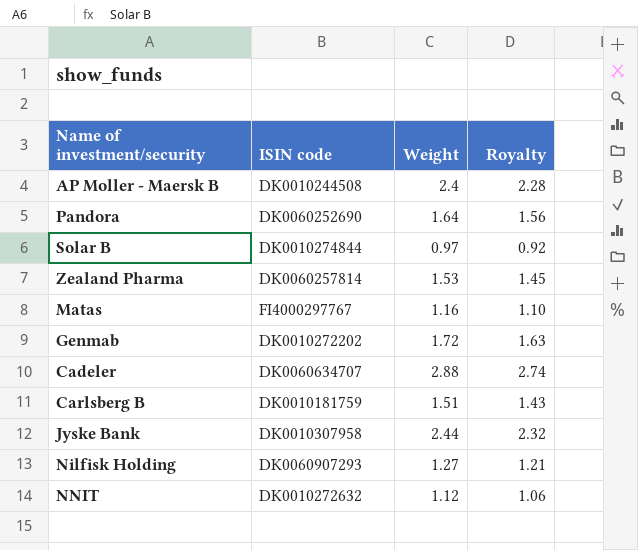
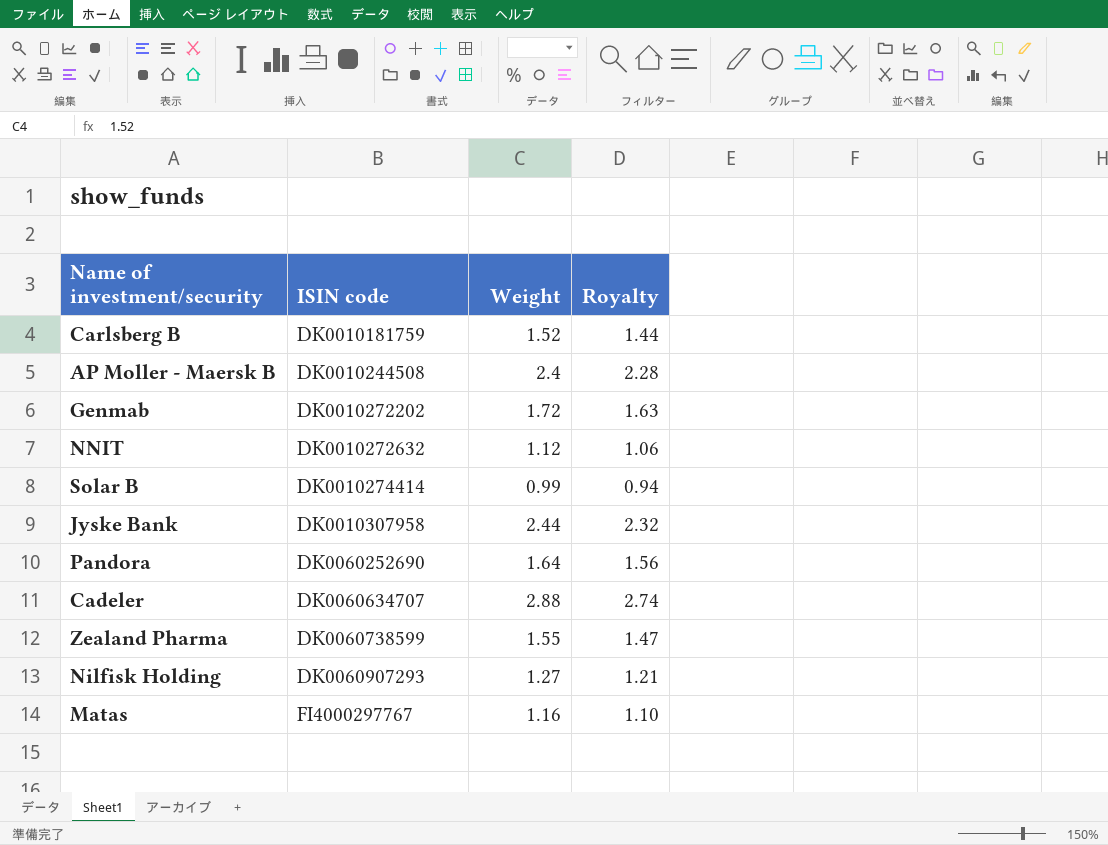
row order: none -> ISIN code ascending
Carlsberg B | Weight: 1.51 -> 1.52
Carlsberg B | Royalty: 1.43 -> 1.44
Solar B | ISIN code: DK0010274844 -> DK0010274414
Solar B | Weight: 0.97 -> 0.99
Solar B | Royalty: 0.92 -> 0.94
Zealand Pharma | ISIN code: DK0060257814 -> DK0060738599
Zealand Pharma | Weight: 1.53 -> 1.55
Zealand Pharma | Royalty: 1.45 -> 1.47

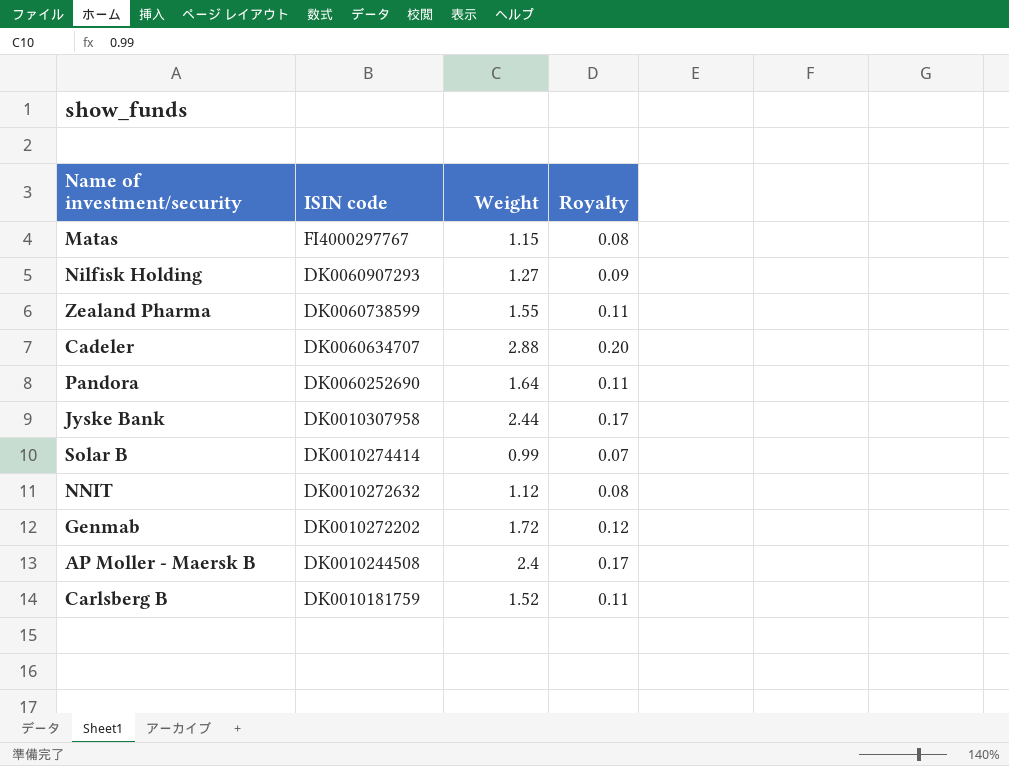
row order: ISIN code ascending -> ISIN code descending
column Royalty | formula: [Weight] * 0.95 -> [Weight] * 0.07
Matas | Weight: 1.16 -> 1.15

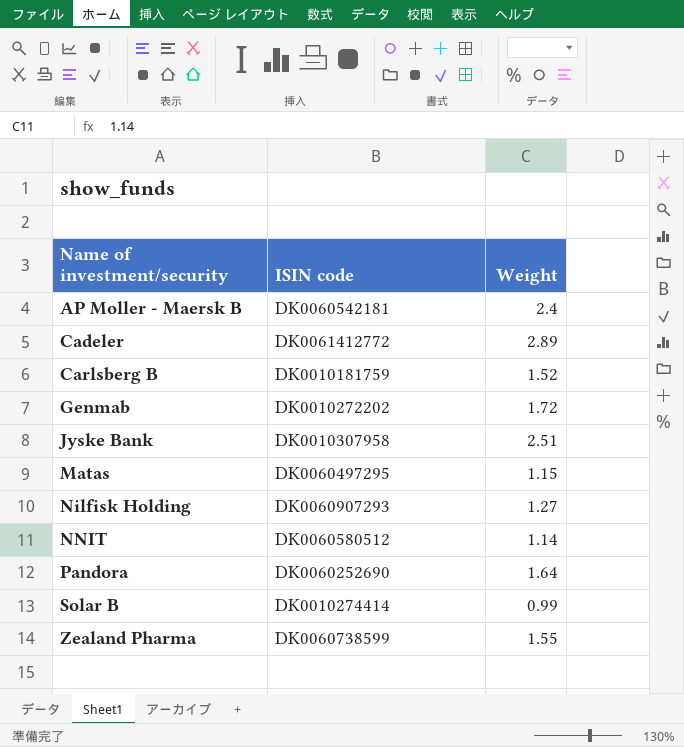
row order: ISIN code descending -> Name of investment/security ascending
column Royalty | formula: [Weight] * 0.07 -> none
AP Moller - Maersk B | ISIN code: DK0010244508 -> DK0060542181
Cadeler | ISIN code: DK0060634707 -> DK0061412772
Cadeler | Weight: 2.88 -> 2.89
Jyske Bank | Weight: 2.44 -> 2.51
Matas | ISIN code: FI4000297767 -> DK0060497295
NNIT | ISIN code: DK0010272632 -> DK0060580512
NNIT | Weight: 1.12 -> 1.14

